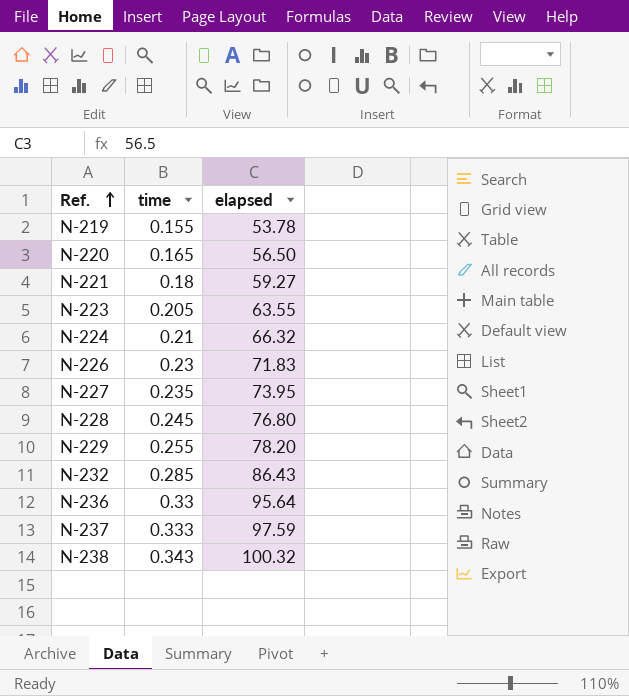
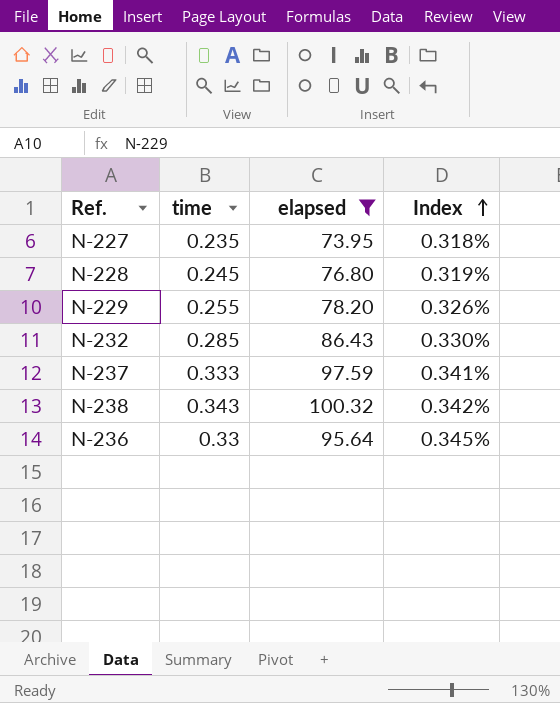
filter: none -> elapsed >= 73.95
row order: Ref. ascending -> Index ascending
column Index | formula: none -> [time] / [elapsed]

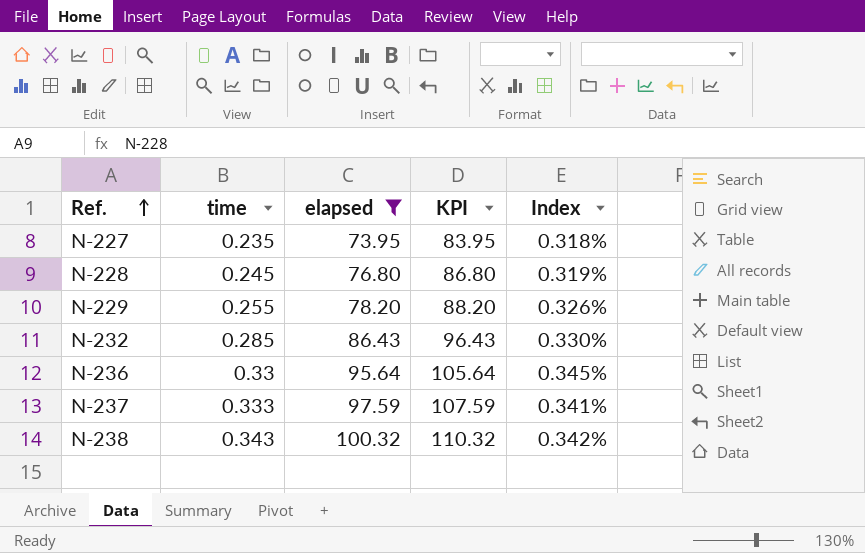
row order: Index ascending -> Ref. ascending
column KPI | formula: none -> [elapsed] + 10

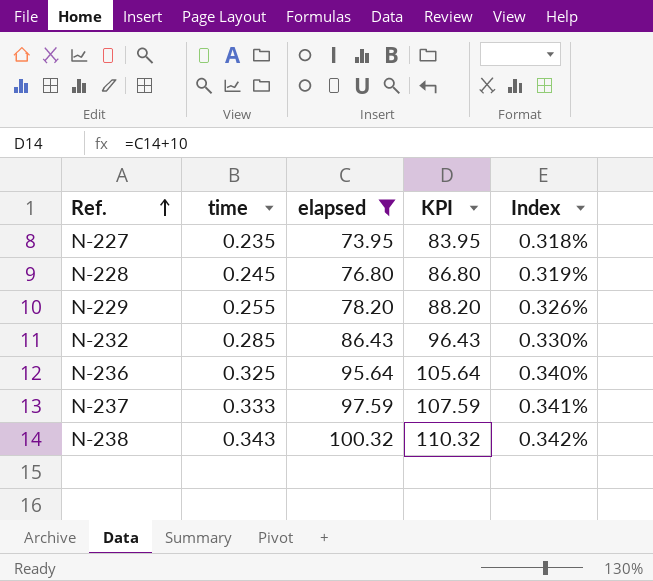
N-236 | time: 0.33 -> 0.325
N-236 | Index: 0.345% -> 0.340%

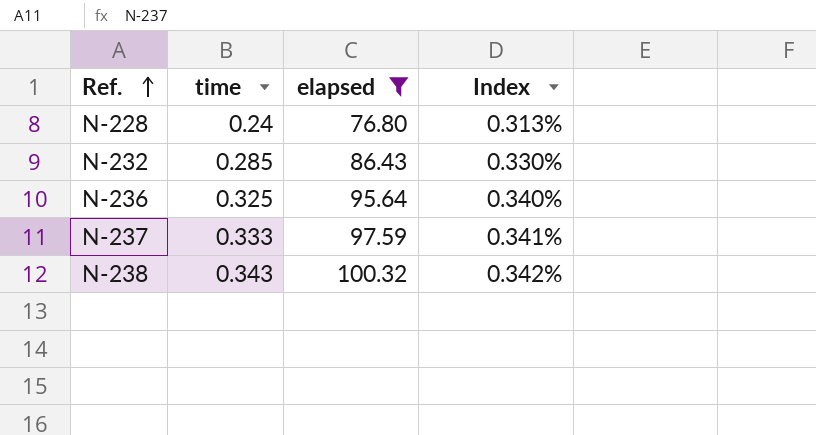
column KPI | formula: [elapsed] + 10 -> none
row N-227: 0.235 | 73.95 | 83.95 | 0.318% -> none
row N-229: 0.255 | 78.20 | 88.20 | 0.326% -> none
N-228 | time: 0.245 -> 0.24
N-228 | Index: 0.319% -> 0.313%

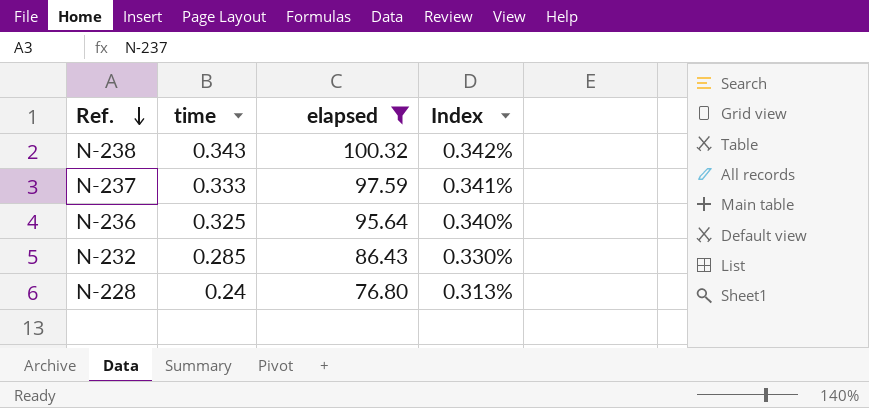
row order: Ref. ascending -> Ref. descending

